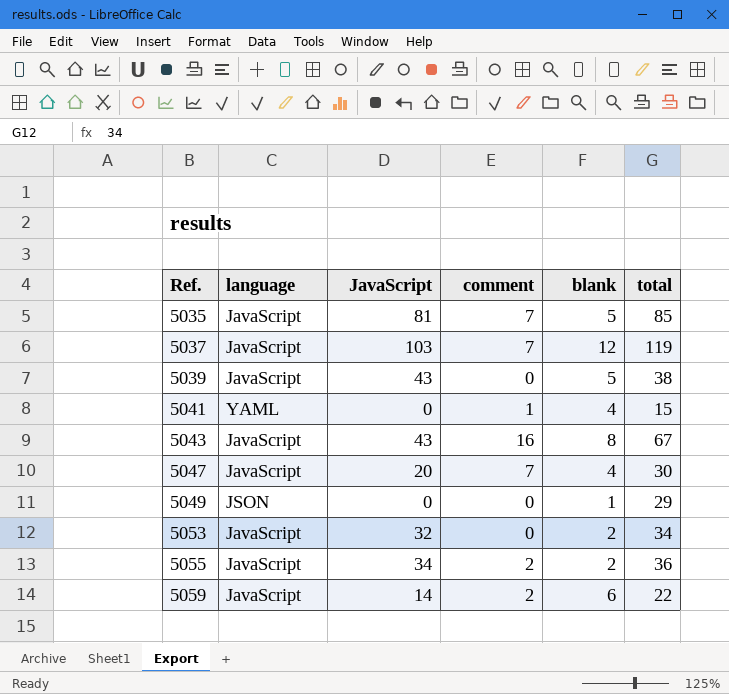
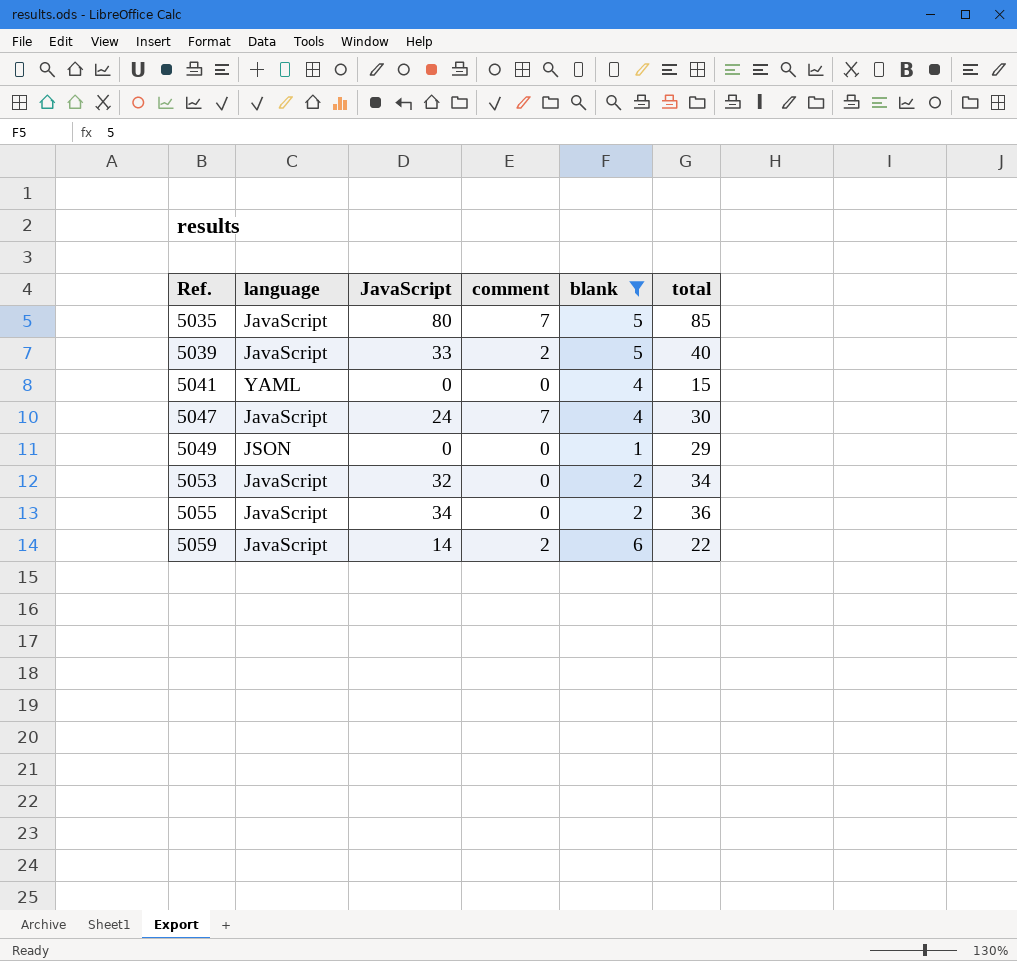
filter: none -> blank <= 6
5035 | JavaScript: 81 -> 80
5039 | JavaScript: 43 -> 33
5039 | comment: 0 -> 2
5039 | total: 38 -> 40
5041 | comment: 1 -> 0
5047 | JavaScript: 20 -> 24
5055 | comment: 2 -> 0

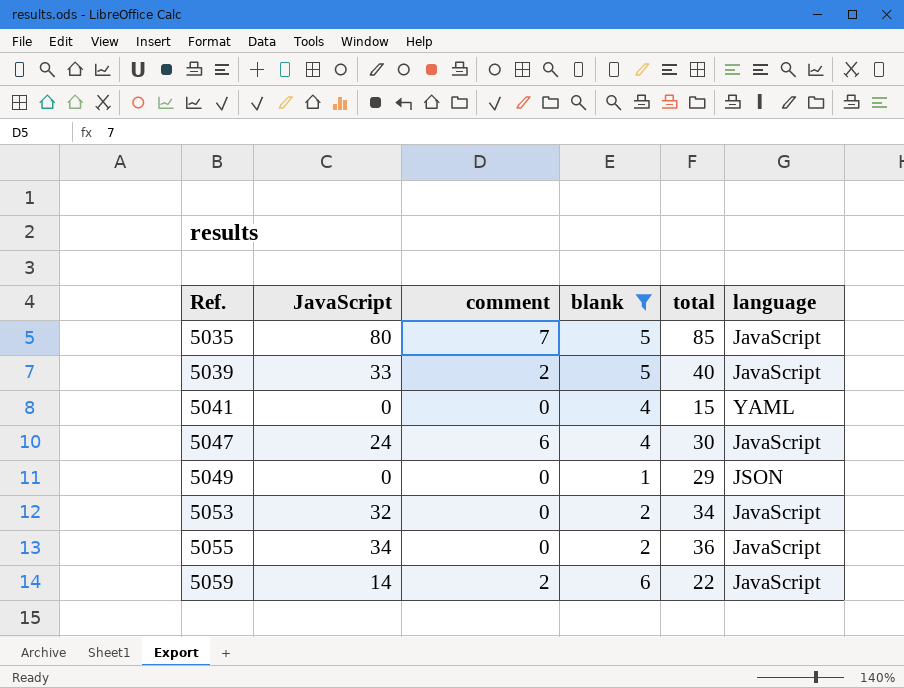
column language | position: 2 -> 6
5047 | comment: 7 -> 6

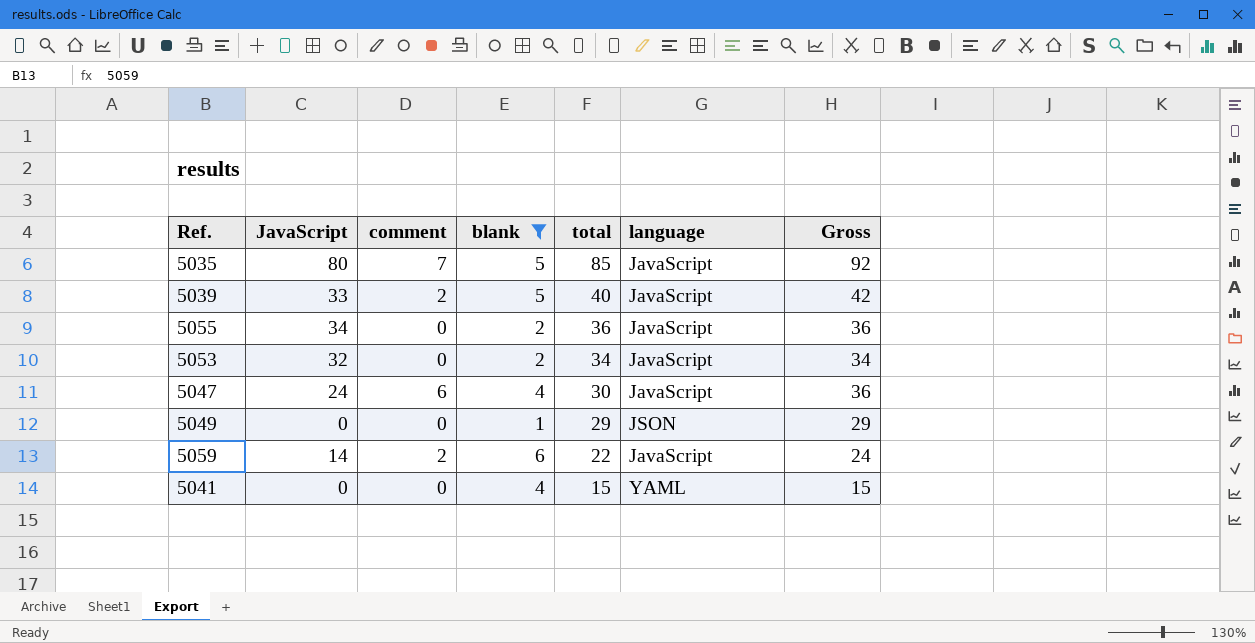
row order: Ref. ascending -> total descending
column Gross | formula: none -> [comment] + [total]

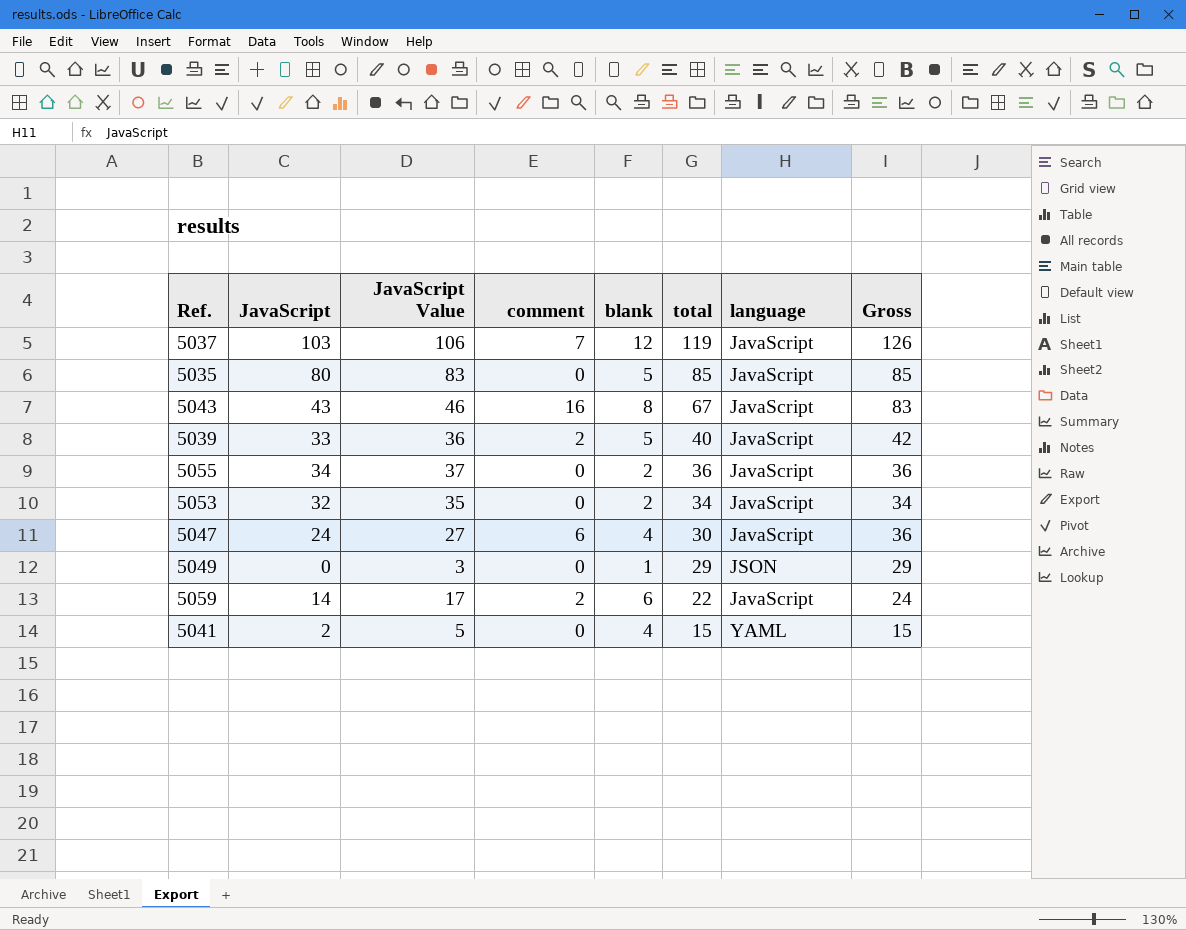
filter: blank <= 6 -> none
column JavaScript Value | formula: none -> [JavaScript] + 3
5035 | comment: 7 -> 0
5035 | Gross: 92 -> 85
5041 | JavaScript: 0 -> 2

